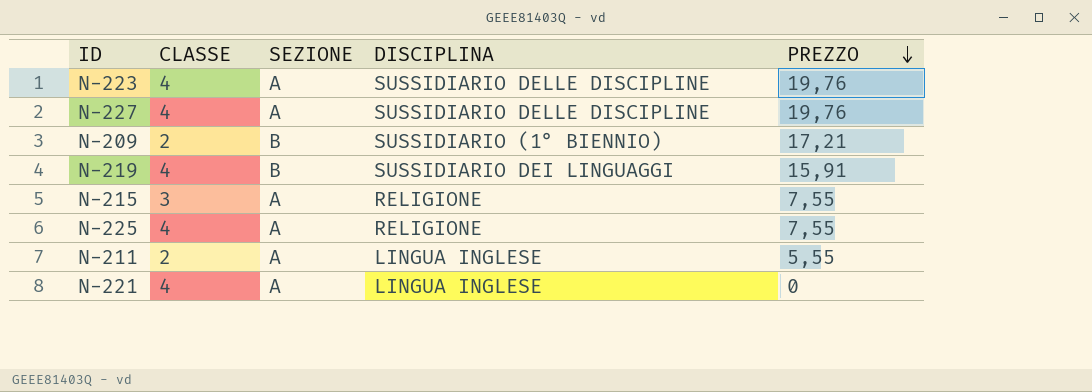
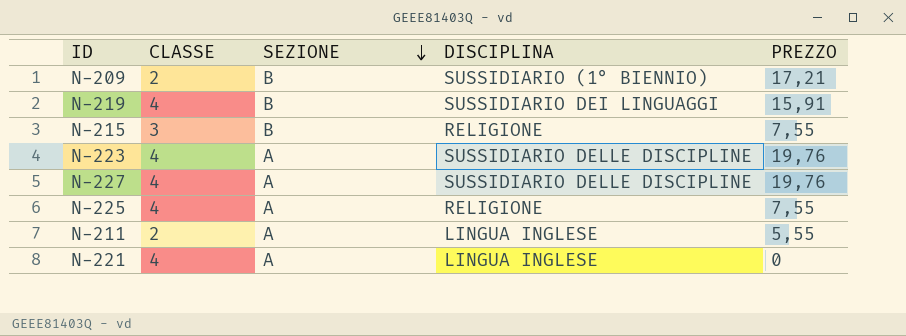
row order: PREZZO descending -> SEZIONE descending
N-215 | SEZIONE: A -> B

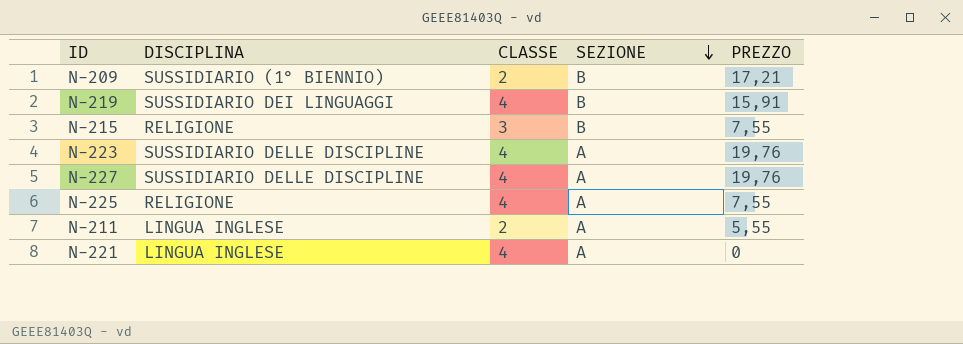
column DISCIPLINA | position: 4 -> 2

